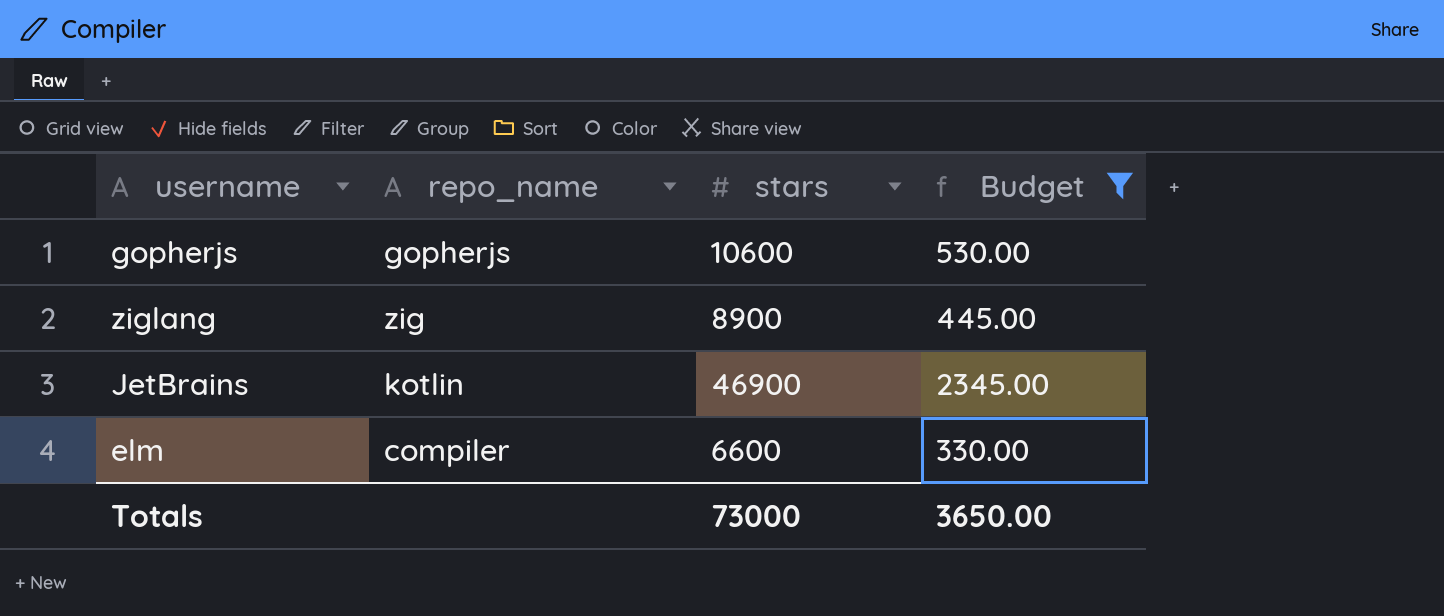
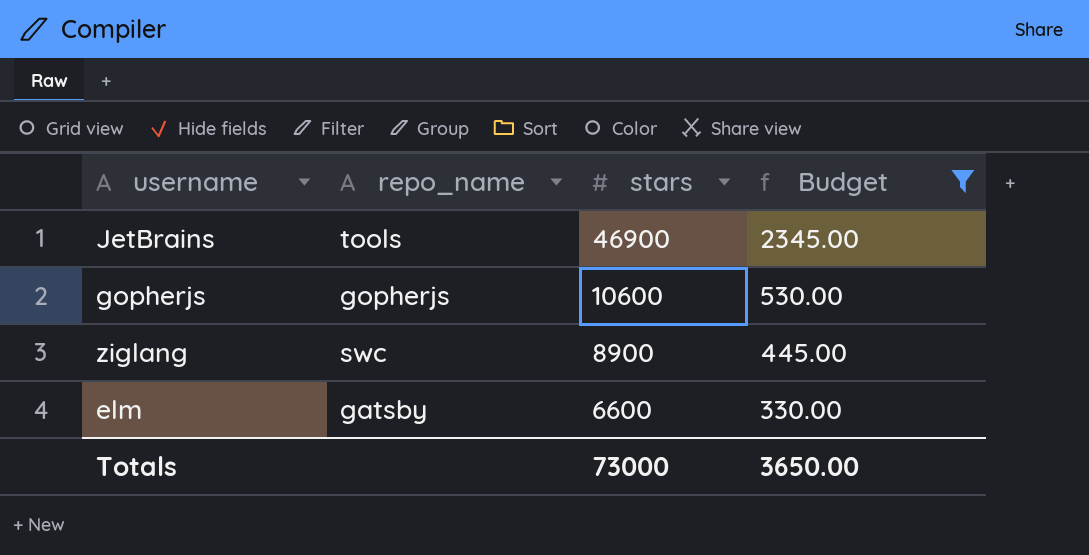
row order: none -> stars descending
JetBrains | repo_name: kotlin -> tools
ziglang | repo_name: zig -> swc
elm | repo_name: compiler -> gatsby

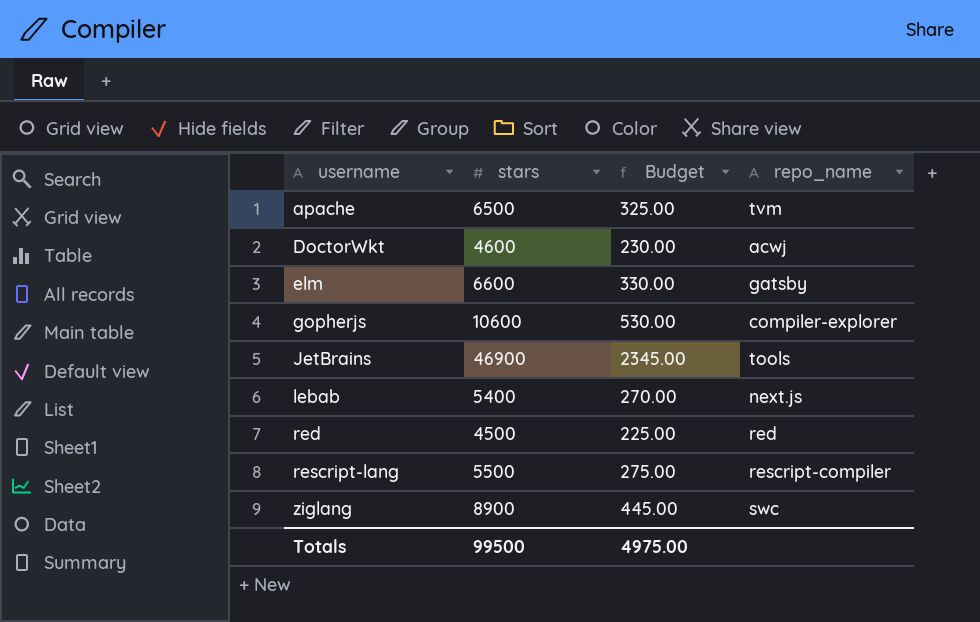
filter: Budget >= 330.00 -> none
row order: stars descending -> username ascending
column repo_name | position: 2 -> 4
gopherjs | repo_name: gopherjs -> compiler-explorer
Totals | stars: 73000 -> 99500
Totals | Budget: 3650.00 -> 4975.00

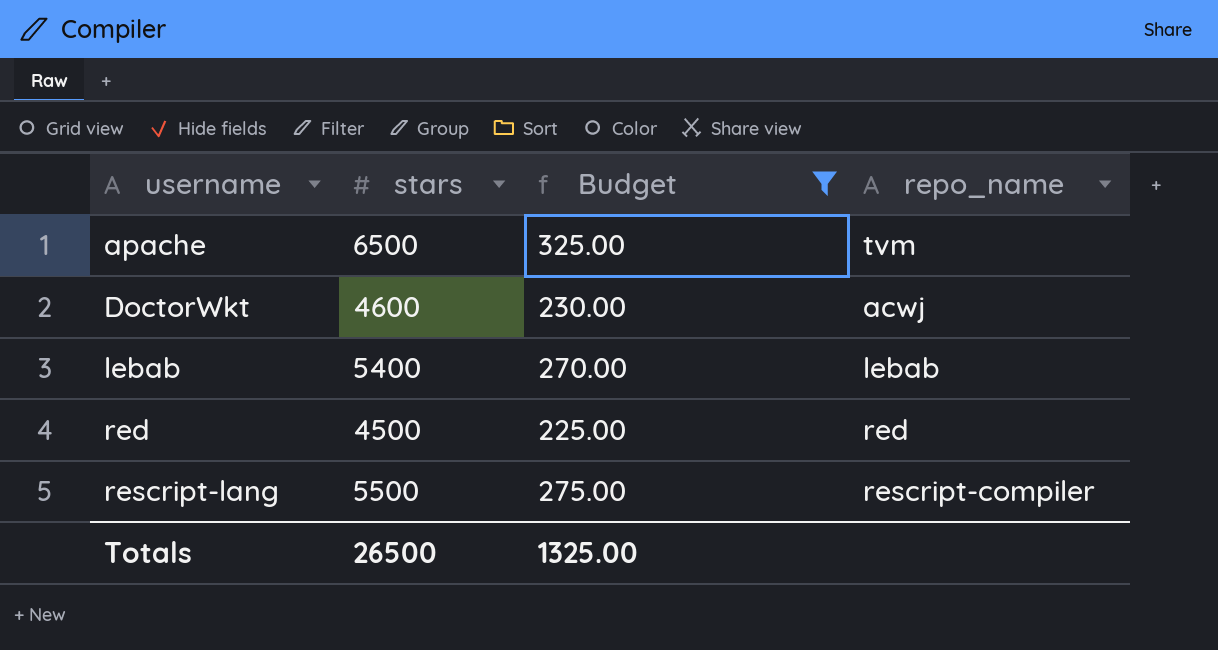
filter: none -> Budget <= 325.00
lebab | repo_name: next.js -> lebab
Totals | stars: 99500 -> 26500
Totals | Budget: 4975.00 -> 1325.00

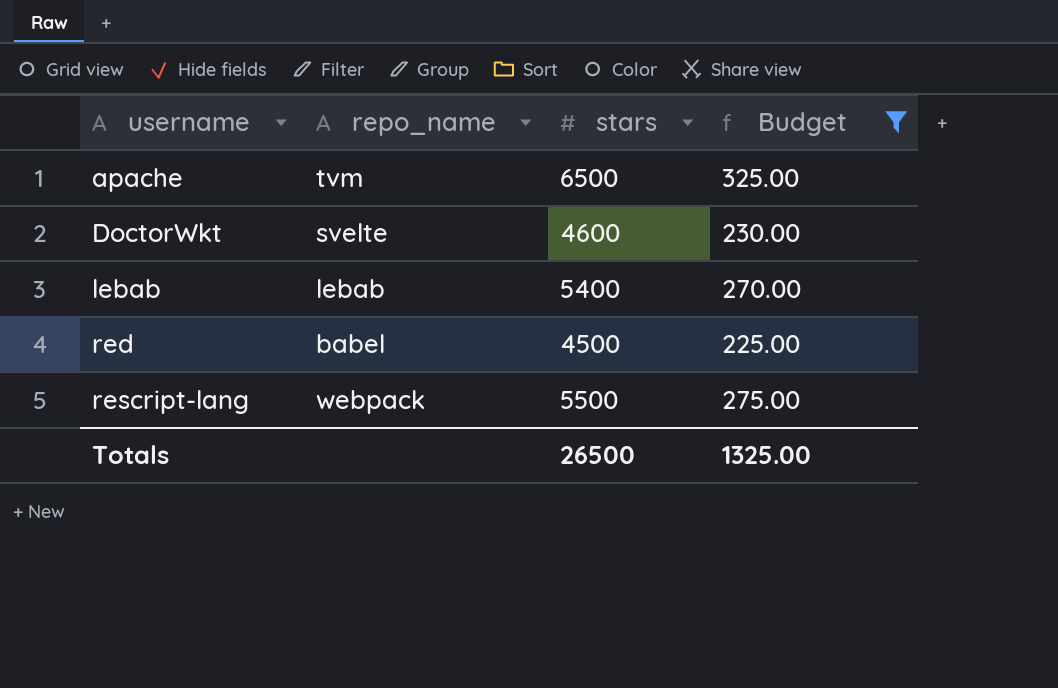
column repo_name | position: 4 -> 2
DoctorWkt | repo_name: acwj -> svelte
red | repo_name: red -> babel
rescript-lang | repo_name: rescript-compiler -> webpack

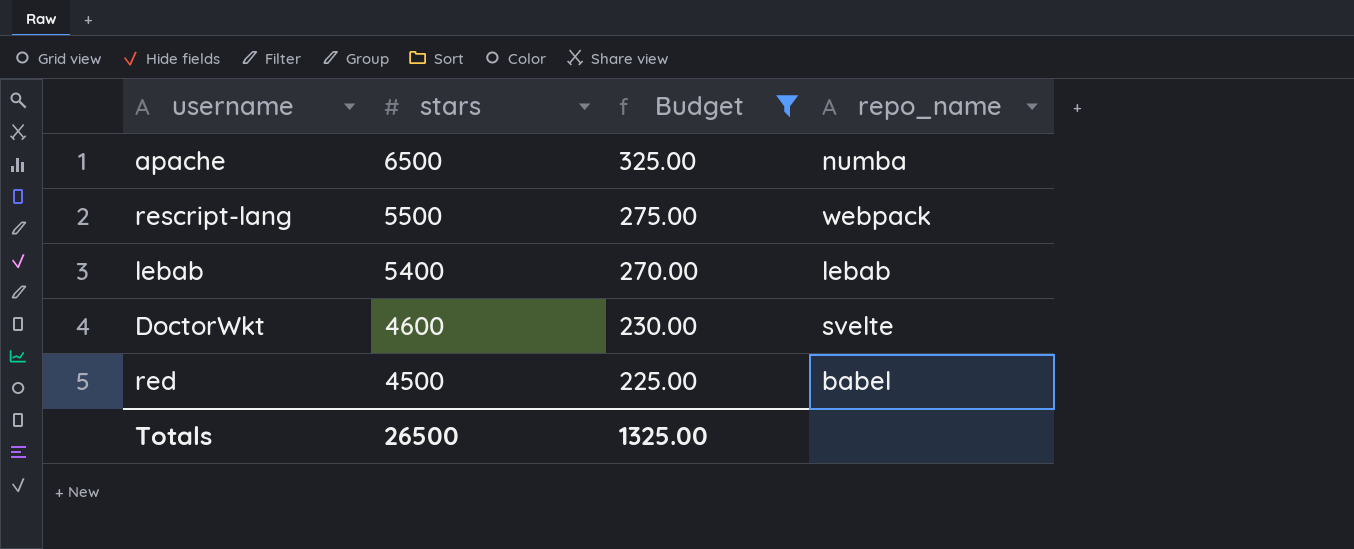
row order: username ascending -> stars descending
column repo_name | position: 2 -> 4
apache | repo_name: tvm -> numba

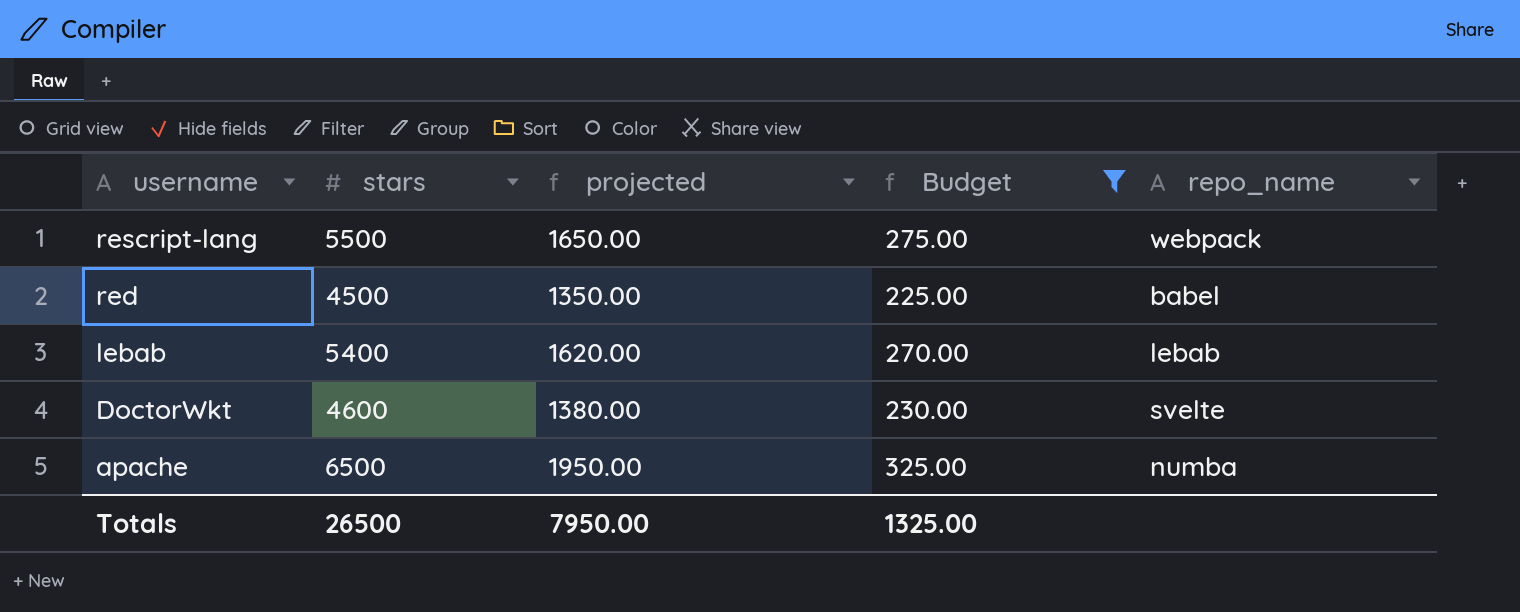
row order: stars descending -> username descending
column projected | formula: none -> [stars] * 0.3

